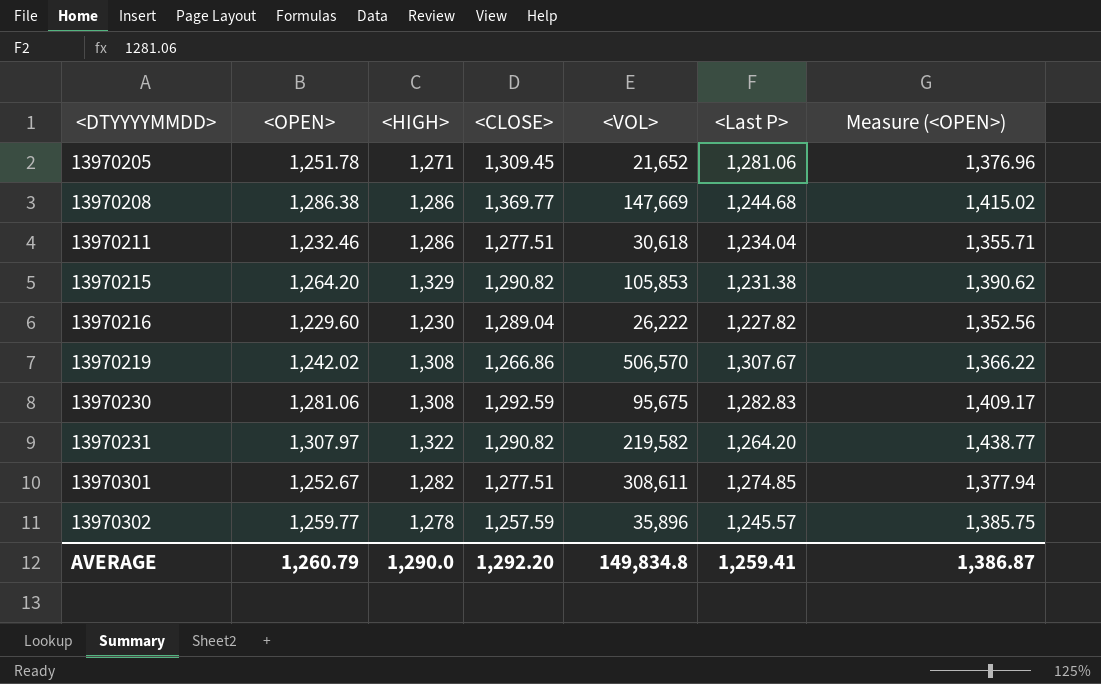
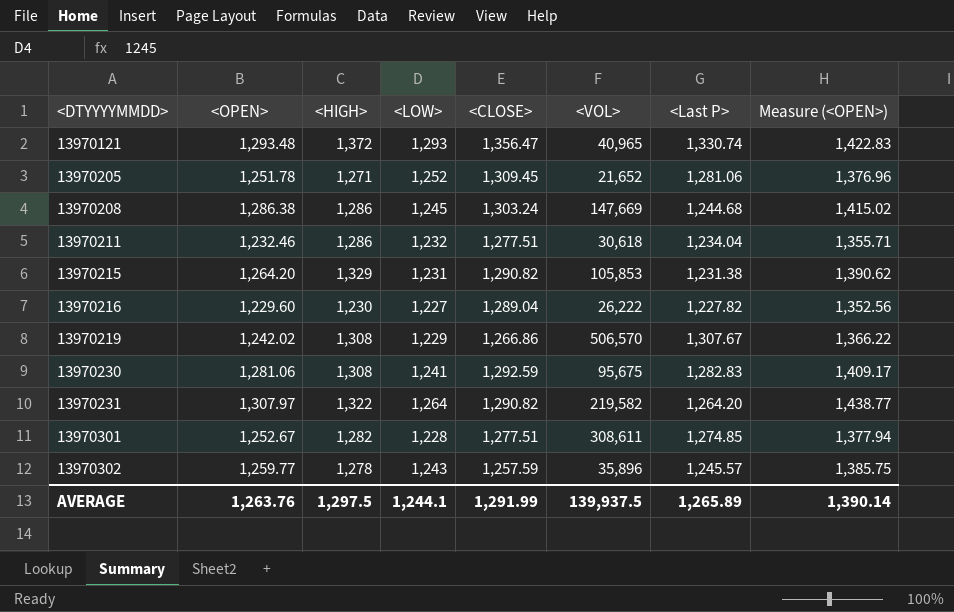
column <LOW> | position: none -> 4
row 13970121: none -> 1,293.48 | 1,372 | 1,293 | 1,356.47 | 40,965 | 1,330.74 | 1,422.83
13970208 | <CLOSE>: 1,369.77 -> 1,303.24
AVERAGE | <OPEN>: 1,260.79 -> 1,263.76
AVERAGE | <HIGH>: 1,290.0 -> 1,297.5
AVERAGE | <CLOSE>: 1,292.20 -> 1,291.99
AVERAGE | <VOL>: 149,834.8 -> 139,937.5
AVERAGE | <Last P>: 1,259.41 -> 1,265.89
AVERAGE | Measure (<OPEN>): 1,386.87 -> 1,390.14

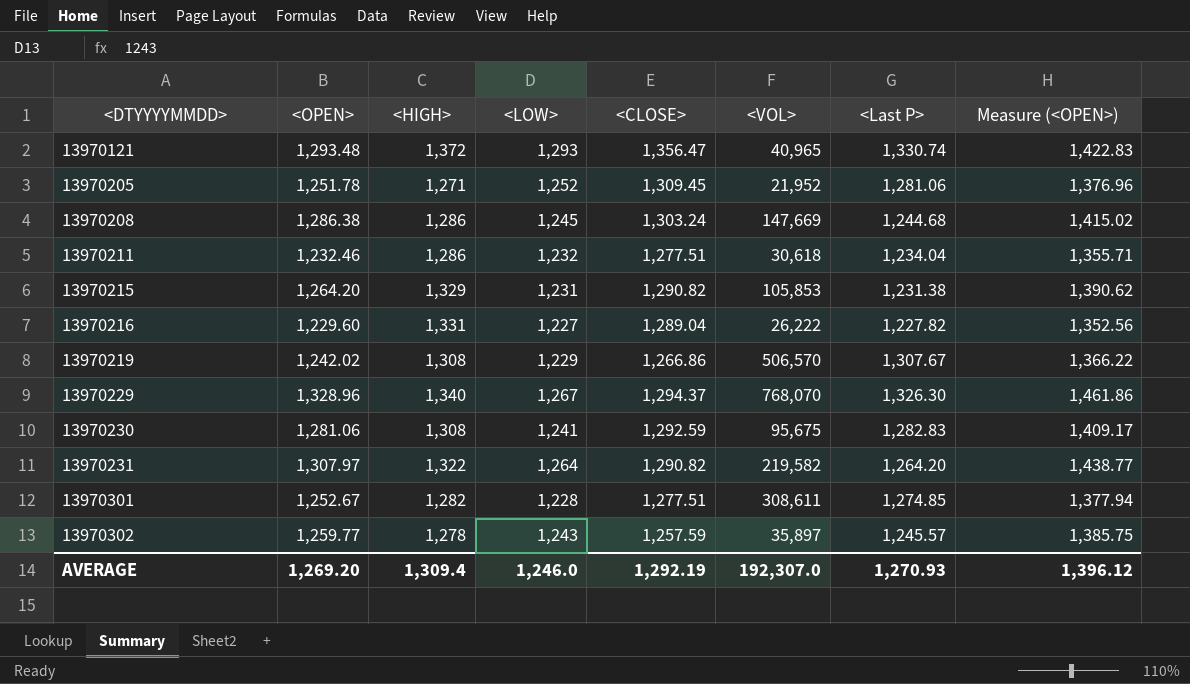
13970205 | <VOL>: 21,652 -> 21,952
13970216 | <HIGH>: 1,230 -> 1,331
row 13970229: none -> 1,328.96 | 1,340 | 1,267 | 1,294.37 | 768,070 | 1,326.30 | 1,461.86
13970302 | <VOL>: 35,896 -> 35,897
AVERAGE | <OPEN>: 1,263.76 -> 1,269.20
AVERAGE | <HIGH>: 1,297.5 -> 1,309.4
AVERAGE | <LOW>: 1,244.1 -> 1,246.0
AVERAGE | <CLOSE>: 1,291.99 -> 1,292.19
AVERAGE | <VOL>: 139,937.5 -> 192,307.0
AVERAGE | <Last P>: 1,265.89 -> 1,270.93
AVERAGE | Measure (<OPEN>): 1,390.14 -> 1,396.12

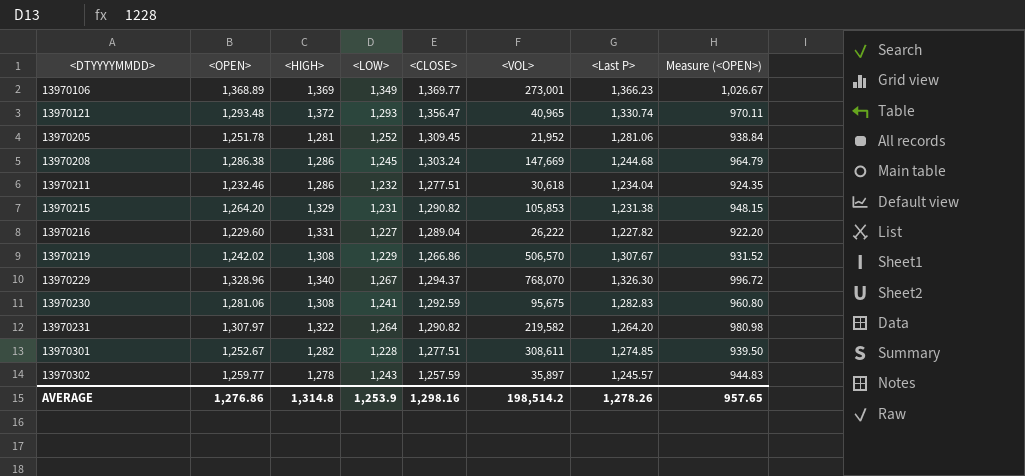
column Measure (<OPEN>) | formula: [<OPEN>] * 1.1 -> [<OPEN>] * 0.75
row 13970106: none -> 1,368.89 | 1,369 | 1,349 | 1,369.77 | 273,001 | 1,366.23 | 1,026.67
13970205 | <HIGH>: 1,271 -> 1,281
AVERAGE | <OPEN>: 1,269.20 -> 1,276.86
AVERAGE | <HIGH>: 1,309.4 -> 1,314.8
AVERAGE | <LOW>: 1,246.0 -> 1,253.9
AVERAGE | <CLOSE>: 1,292.19 -> 1,298.16
AVERAGE | <VOL>: 192,307.0 -> 198,514.2
AVERAGE | <Last P>: 1,270.93 -> 1,278.26
AVERAGE | Measure (<OPEN>): 1,396.12 -> 957.65

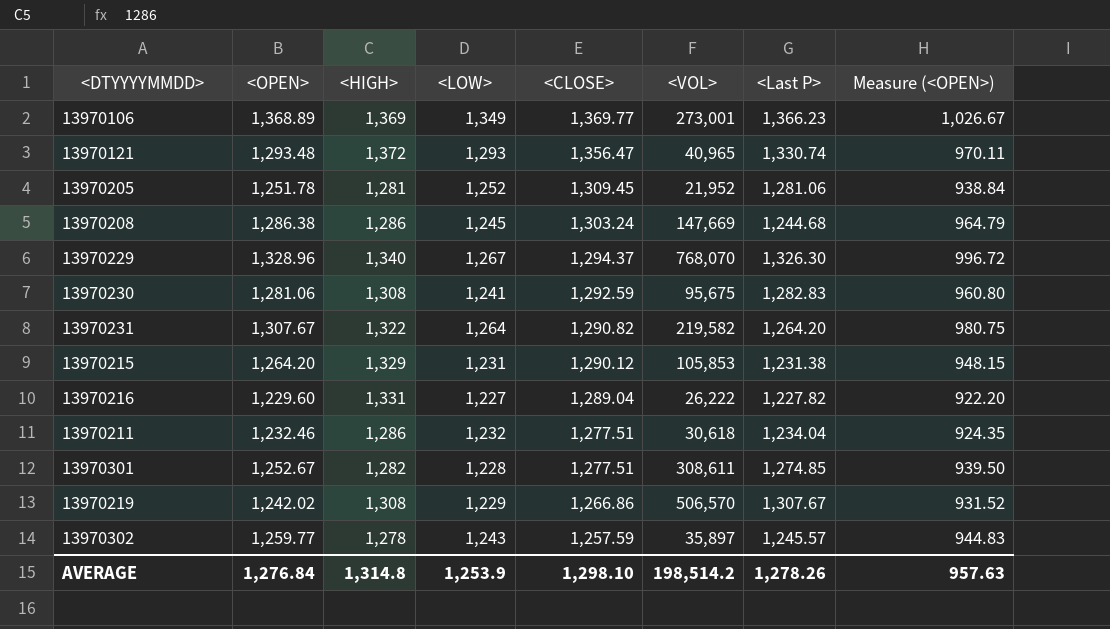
row order: <DTYYYYMMDD> ascending -> <CLOSE> descending
13970231 | <OPEN>: 1,307.97 -> 1,307.67
13970231 | Measure (<OPEN>): 980.98 -> 980.75
13970215 | <CLOSE>: 1,290.82 -> 1,290.12
AVERAGE | <OPEN>: 1,276.86 -> 1,276.84
AVERAGE | <CLOSE>: 1,298.16 -> 1,298.10
AVERAGE | Measure (<OPEN>): 957.65 -> 957.63

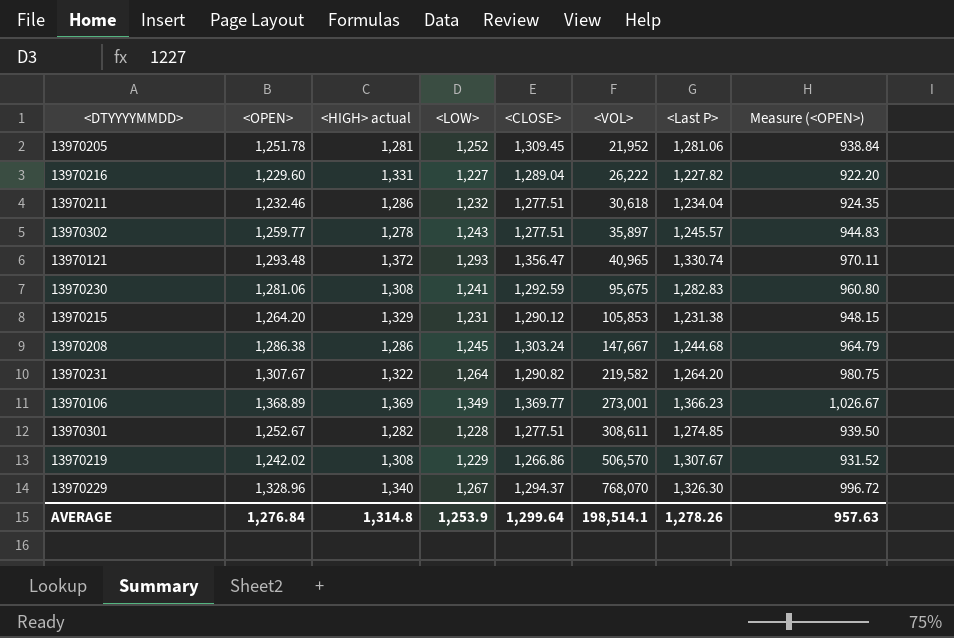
row order: <CLOSE> descending -> <VOL> ascending
column name: <HIGH> -> <HIGH> actual
13970302 | <CLOSE>: 1,257.59 -> 1,277.51
13970208 | <VOL>: 147,669 -> 147,667
AVERAGE | <CLOSE>: 1,298.10 -> 1,299.64
AVERAGE | <VOL>: 198,514.2 -> 198,514.1

